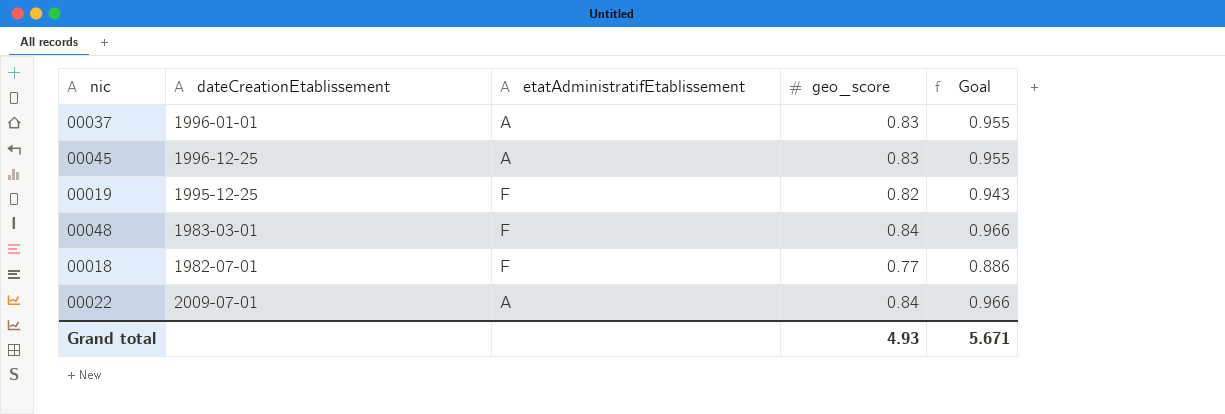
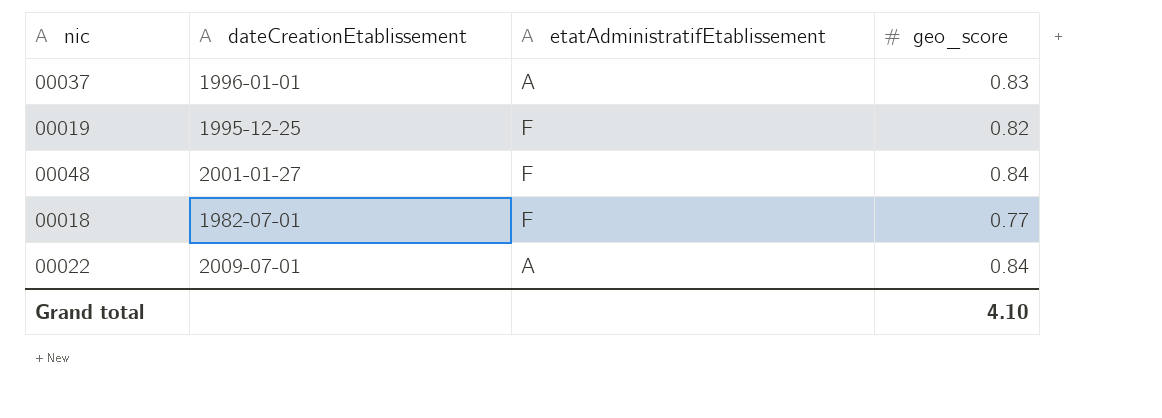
column Goal | formula: [geo_score] * 1.15 -> none
row 00045: 1996-12-25 | A | 0.83 | 0.955 -> none
00048 | dateCreationEtablissement: 1983-03-01 -> 2001-01-27
Grand total | geo_score: 4.93 -> 4.10

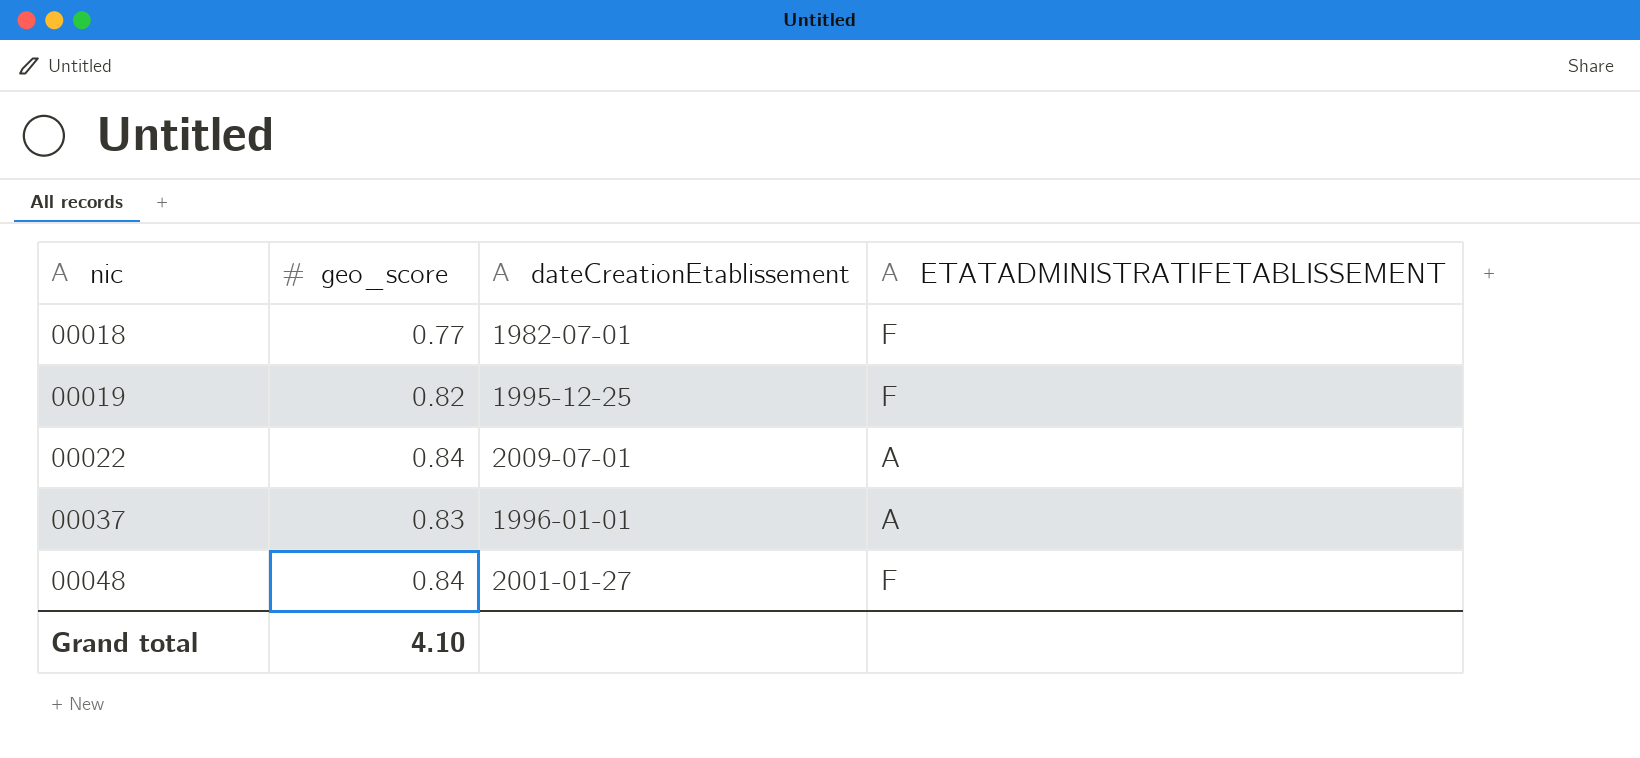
row order: none -> nic ascending
column geo_score | position: 4 -> 2
column name: etatAdministratifEtablissement -> ETATADMINISTRATIFETABLISSEMENT

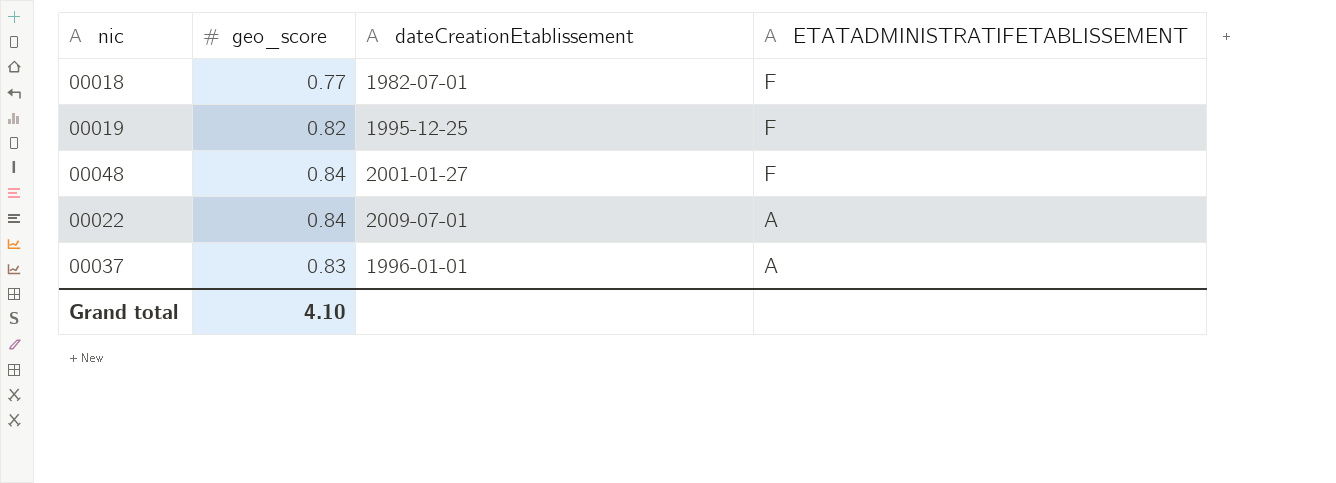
row order: nic ascending -> ETATADMINISTRATIFETABLISSEMENT descending

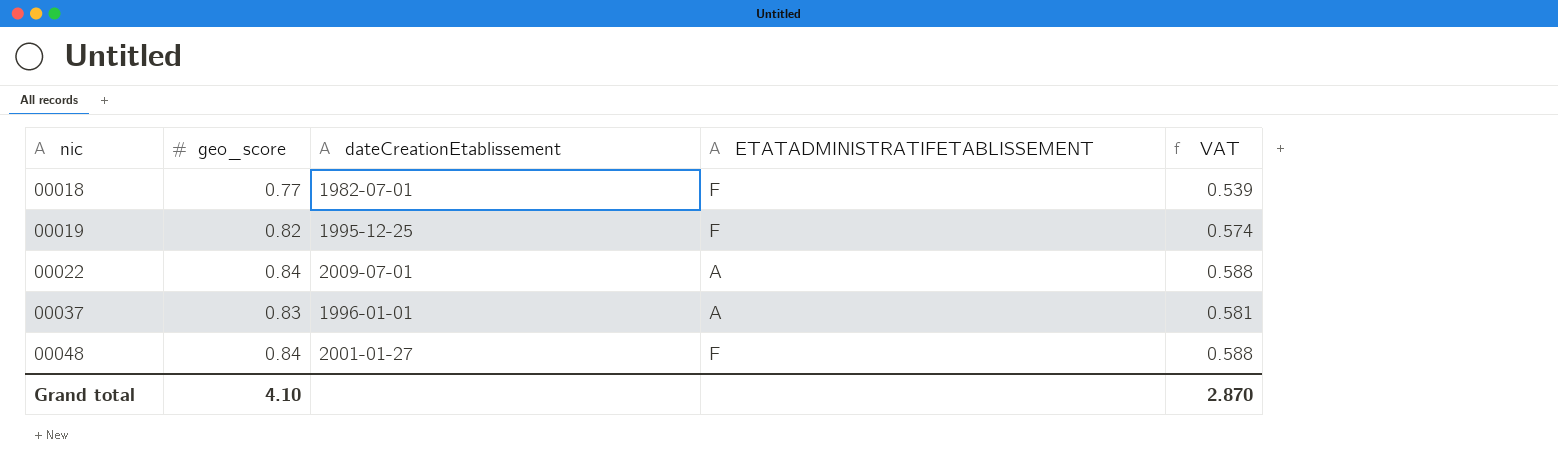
row order: ETATADMINISTRATIFETABLISSEMENT descending -> nic ascending
column VAT | formula: none -> [geo_score] * 0.7

